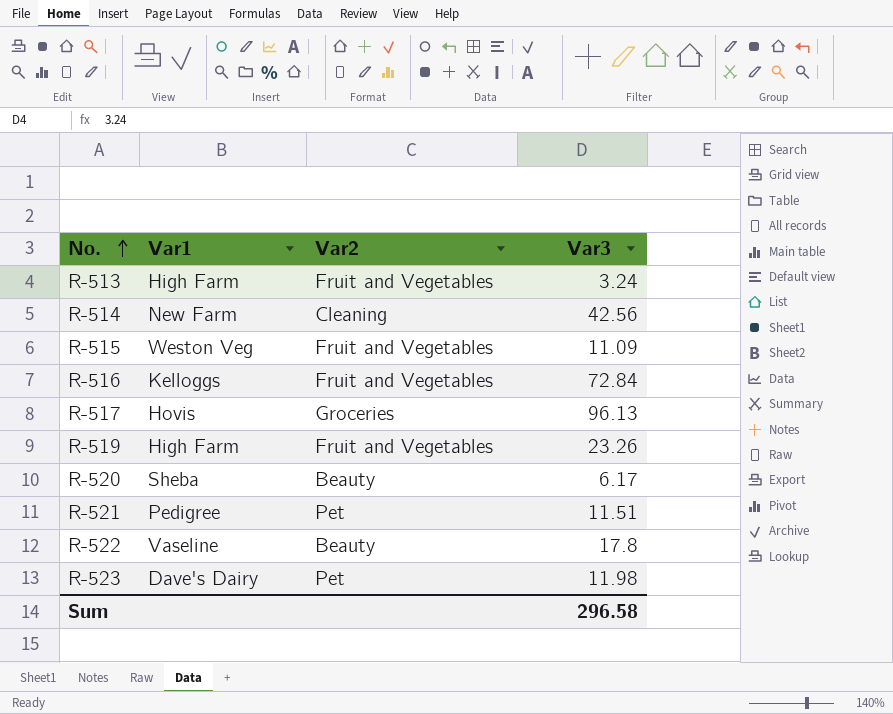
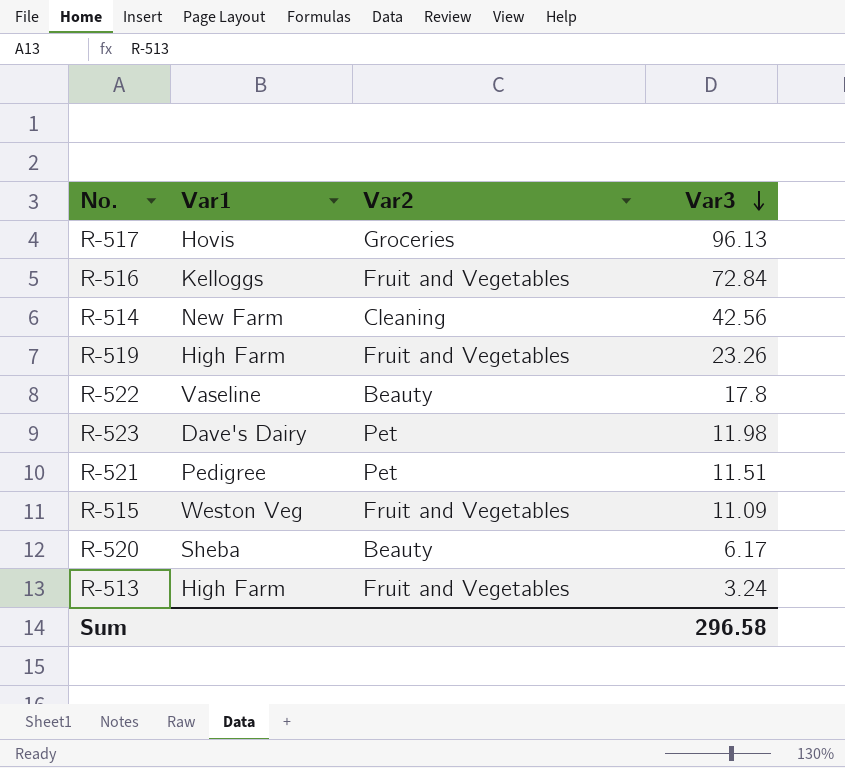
row order: No. ascending -> Var3 descending

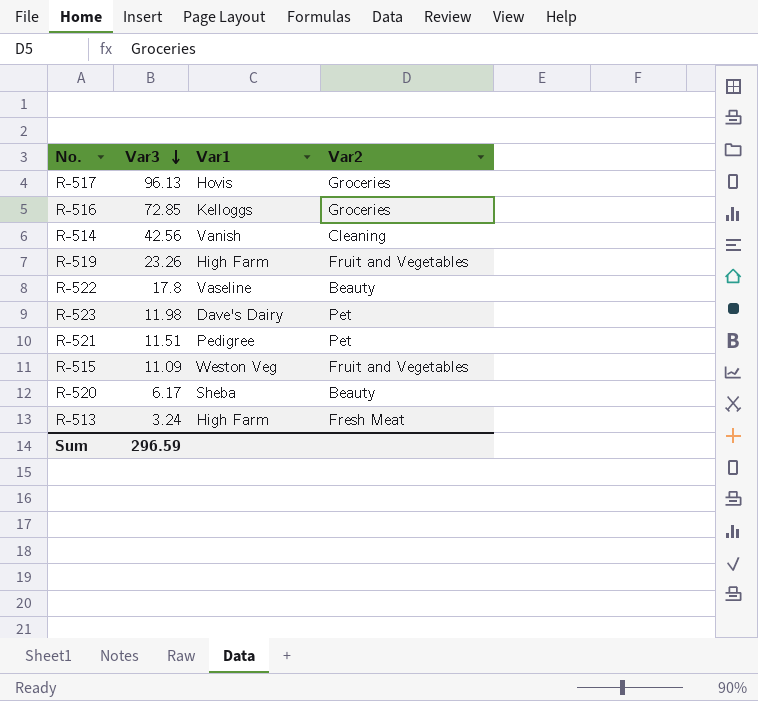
column Var3 | position: 4 -> 2
R-516 | Var3: 72.84 -> 72.85
R-516 | Var2: Fruit and Vegetables -> Groceries
R-514 | Var1: New Farm -> Vanish
R-513 | Var2: Fruit and Vegetables -> Fresh Meat
Sum | Var3: 296.58 -> 296.59

